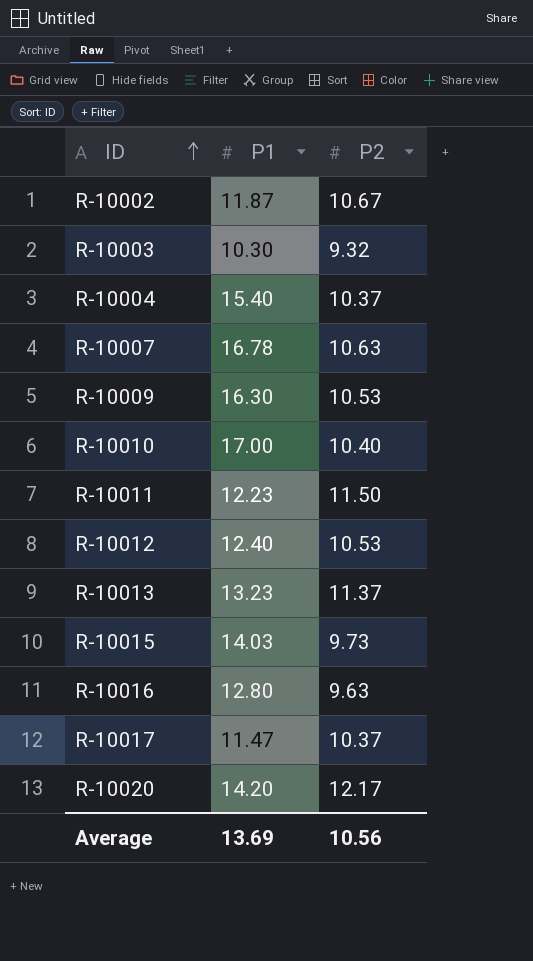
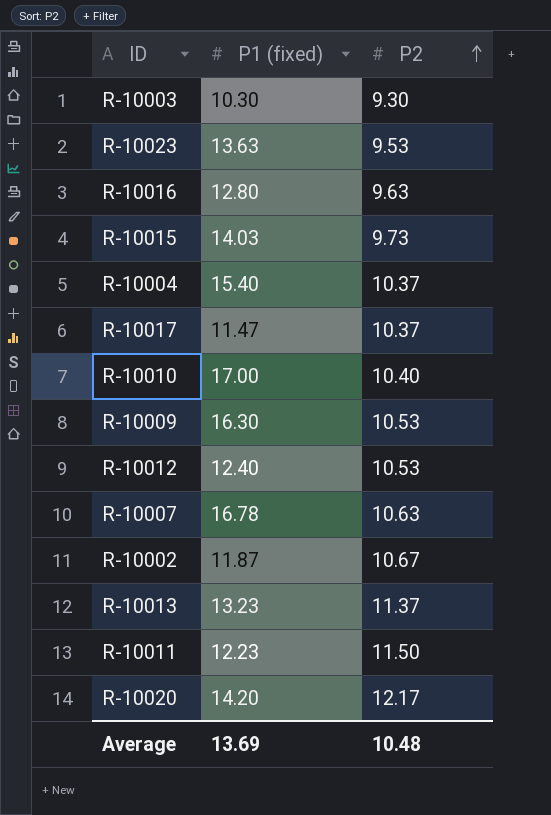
row order: ID ascending -> P2 ascending
column name: P1 -> P1 (fixed)
R-10003 | P2: 9.32 -> 9.30
row R-10023: none -> 13.63 | 9.53
Average | P2: 10.56 -> 10.48

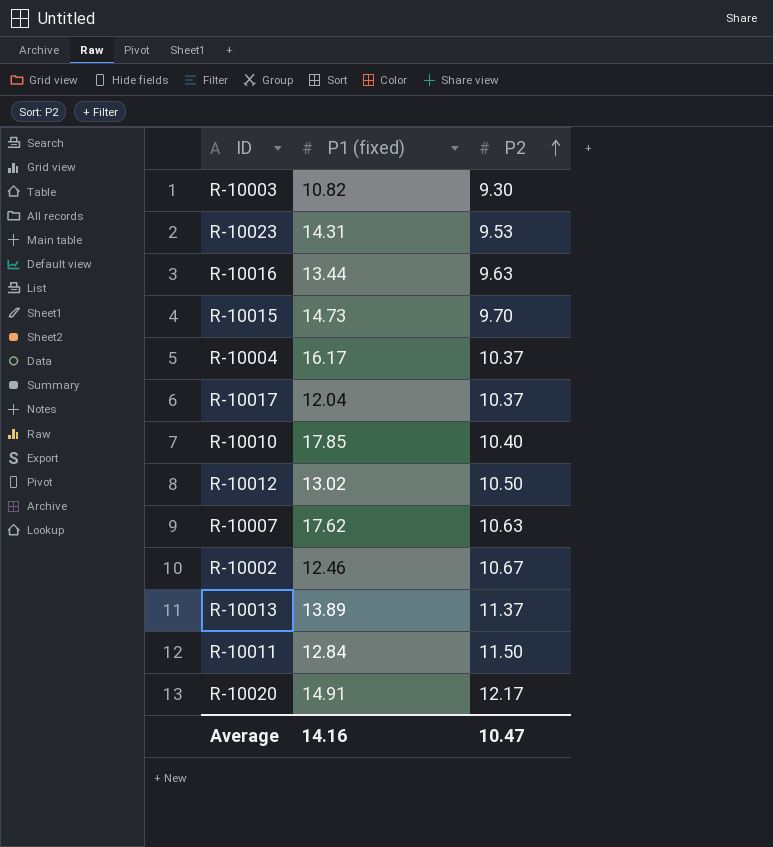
row R-10009: 16.30 | 10.53 -> none
R-10003 | P1 (fixed): 10.30 -> 10.82
R-10023 | P1 (fixed): 13.63 -> 14.31
R-10016 | P1 (fixed): 12.80 -> 13.44
R-10015 | P1 (fixed): 14.03 -> 14.73
R-10015 | P2: 9.73 -> 9.70
R-10004 | P1 (fixed): 15.40 -> 16.17
R-10017 | P1 (fixed): 11.47 -> 12.04
R-10010 | P1 (fixed): 17.00 -> 17.85
R-10012 | P1 (fixed): 12.40 -> 13.02
R-10012 | P2: 10.53 -> 10.50
R-10007 | P1 (fixed): 16.78 -> 17.62
R-10002 | P1 (fixed): 11.87 -> 12.46
R-10013 | P1 (fixed): 13.23 -> 13.89
R-10011 | P1 (fixed): 12.23 -> 12.84
R-10020 | P1 (fixed): 14.20 -> 14.91
Average | P1 (fixed): 13.69 -> 14.16
Average | P2: 10.48 -> 10.47

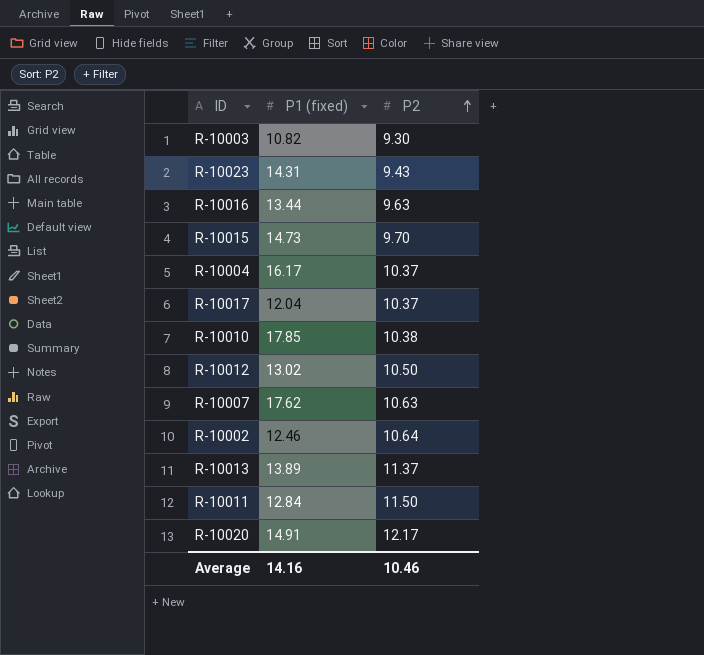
R-10023 | P2: 9.53 -> 9.43
R-10010 | P2: 10.40 -> 10.38
R-10002 | P2: 10.67 -> 10.64
Average | P2: 10.47 -> 10.46

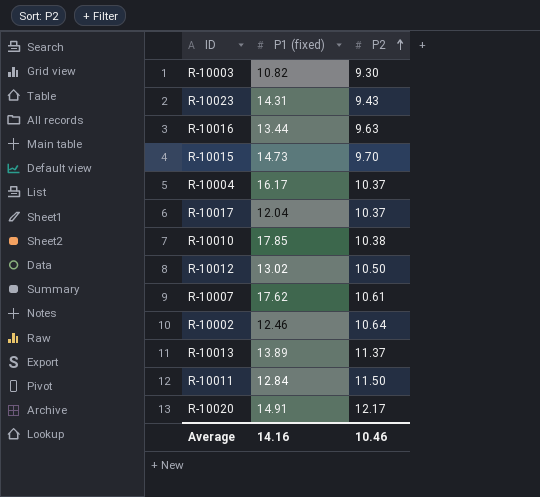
R-10007 | P2: 10.63 -> 10.61

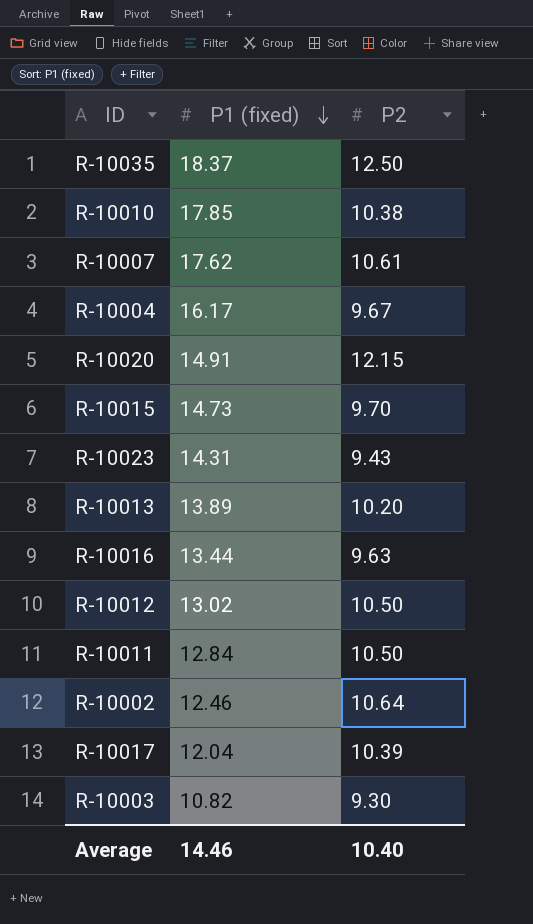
row order: P2 ascending -> P1 (fixed) descending
row R-10035: none -> 18.37 | 12.50
R-10004 | P2: 10.37 -> 9.67
R-10020 | P2: 12.17 -> 12.15
R-10013 | P2: 11.37 -> 10.20
R-10011 | P2: 11.50 -> 10.50
R-10017 | P2: 10.37 -> 10.39
Average | P1 (fixed): 14.16 -> 14.46
Average | P2: 10.46 -> 10.40

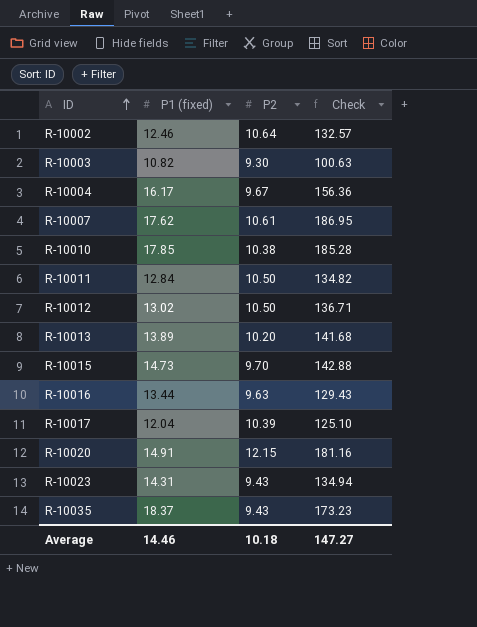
row order: P1 (fixed) descending -> ID ascending
column Check | formula: none -> [P1 (fixed)] * [P2]
R-10035 | P2: 12.50 -> 9.43
Average | P2: 10.40 -> 10.18

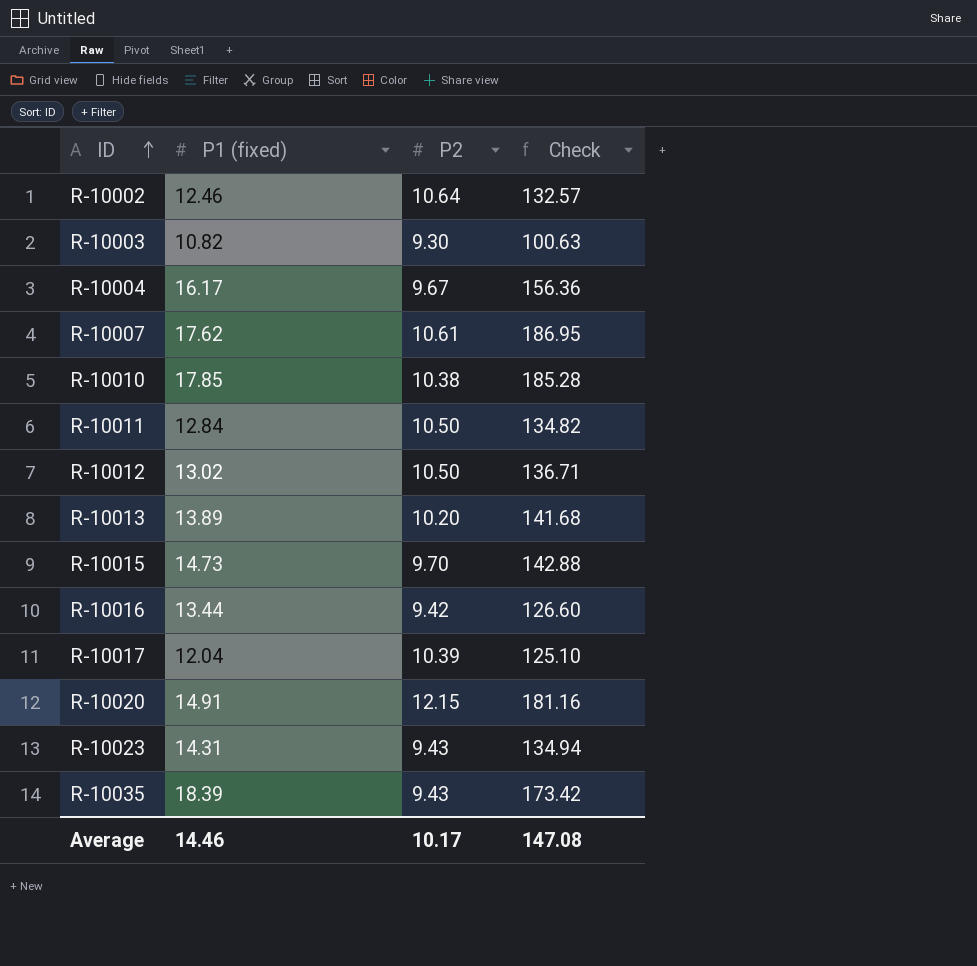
R-10016 | P2: 9.63 -> 9.42
R-10016 | Check: 129.43 -> 126.60
R-10035 | P1 (fixed): 18.37 -> 18.39
R-10035 | Check: 173.23 -> 173.42
Average | P2: 10.18 -> 10.17
Average | Check: 147.27 -> 147.08

